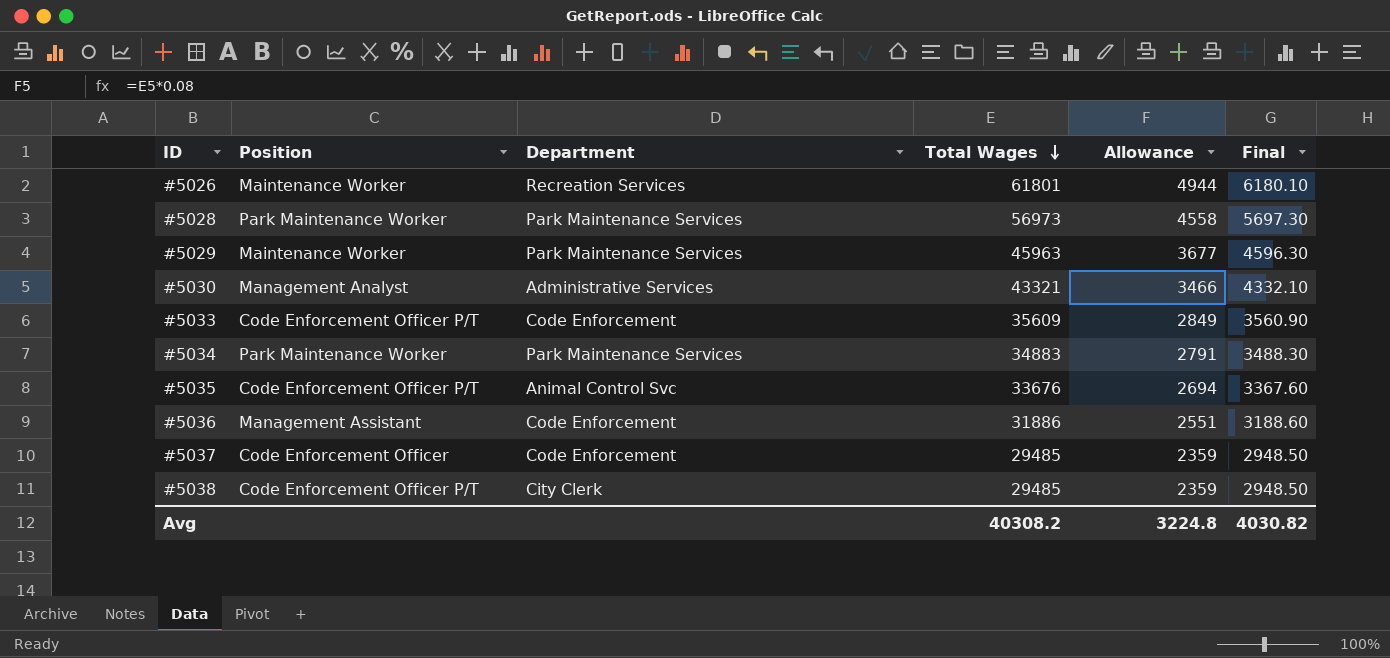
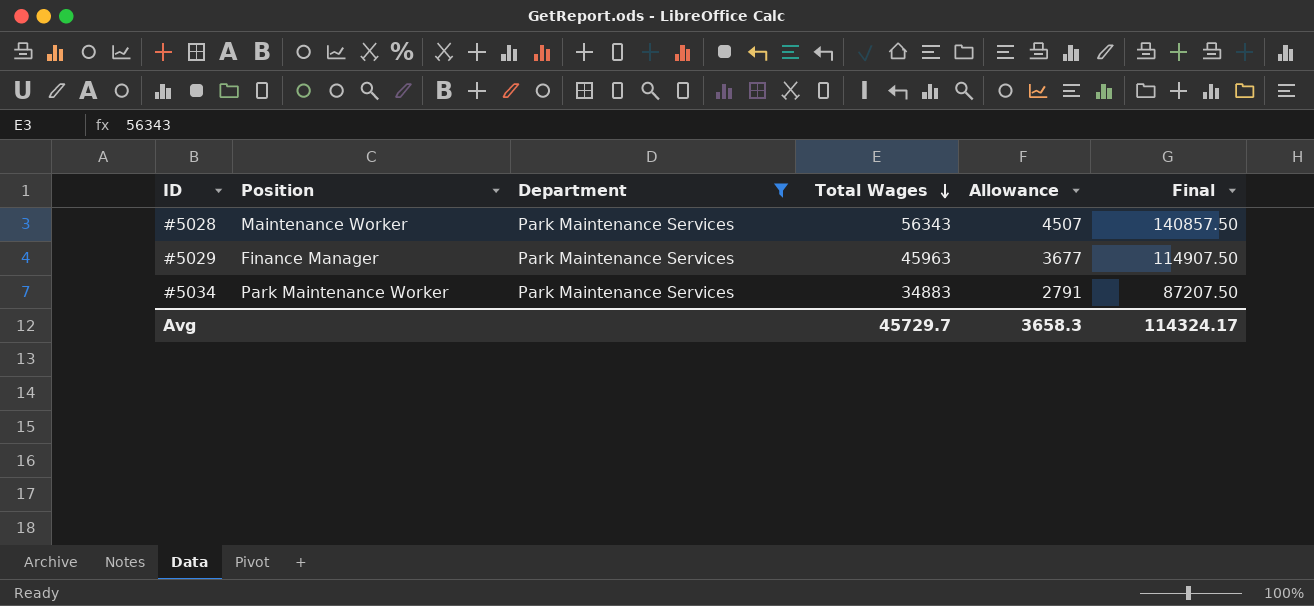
filter: none -> Department = Park Maintenance Services
column Final | formula: [Total Wages] * 0.1 -> [Total Wages] * 2.5
#5028 | Position: Park Maintenance Worker -> Maintenance Worker
#5028 | Total Wages: 56973 -> 56343
#5028 | Allowance: 4558 -> 4507
#5029 | Position: Maintenance Worker -> Finance Manager
Avg | Total Wages: 40308.2 -> 45729.7
Avg | Allowance: 3224.8 -> 3658.3
Avg | Final: 4030.82 -> 114324.17

